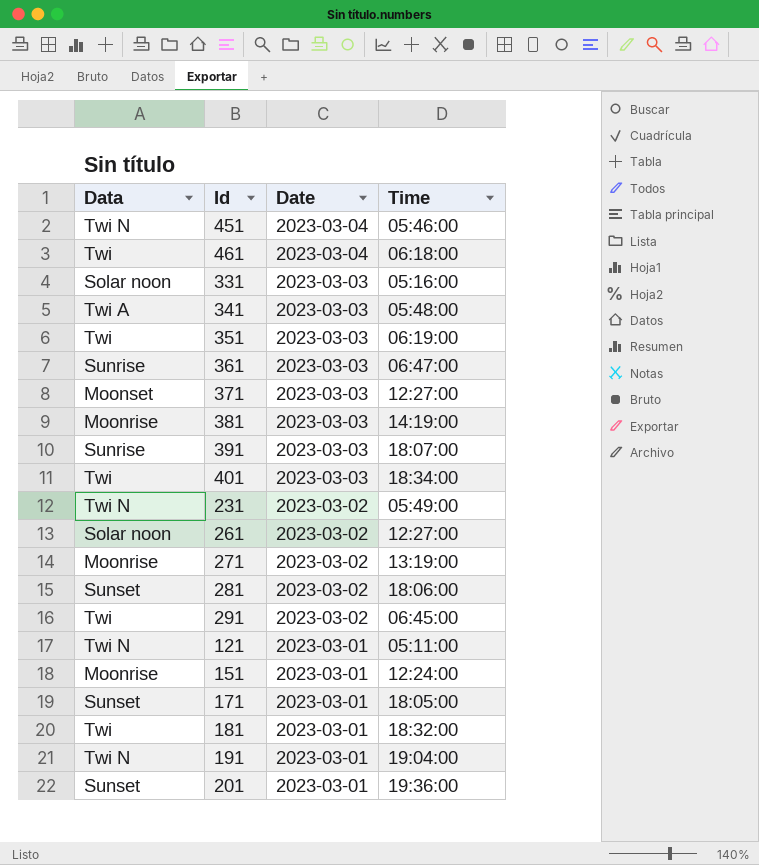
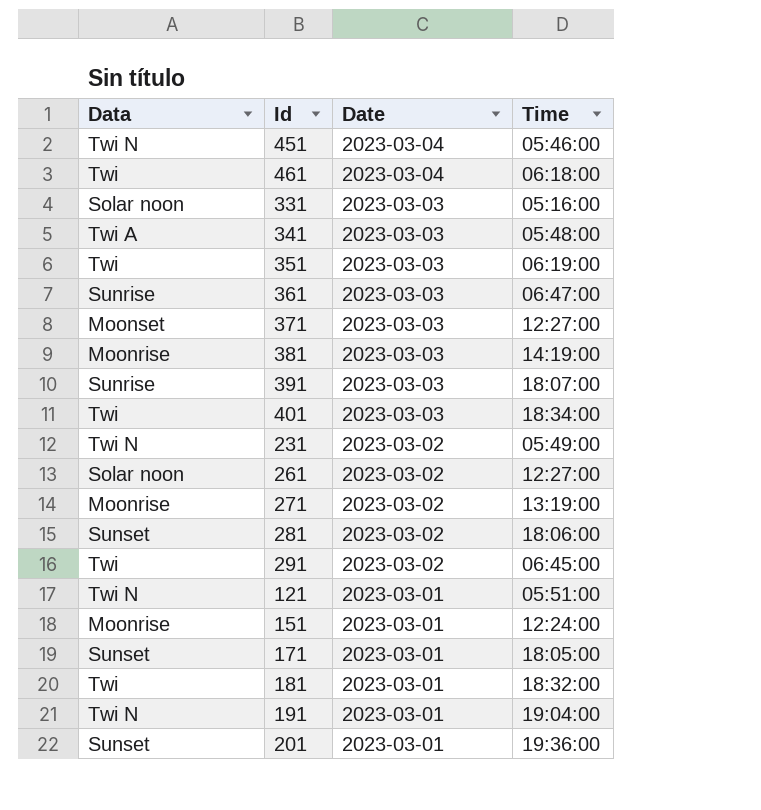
121 | Time: 05:11:00 -> 05:51:00

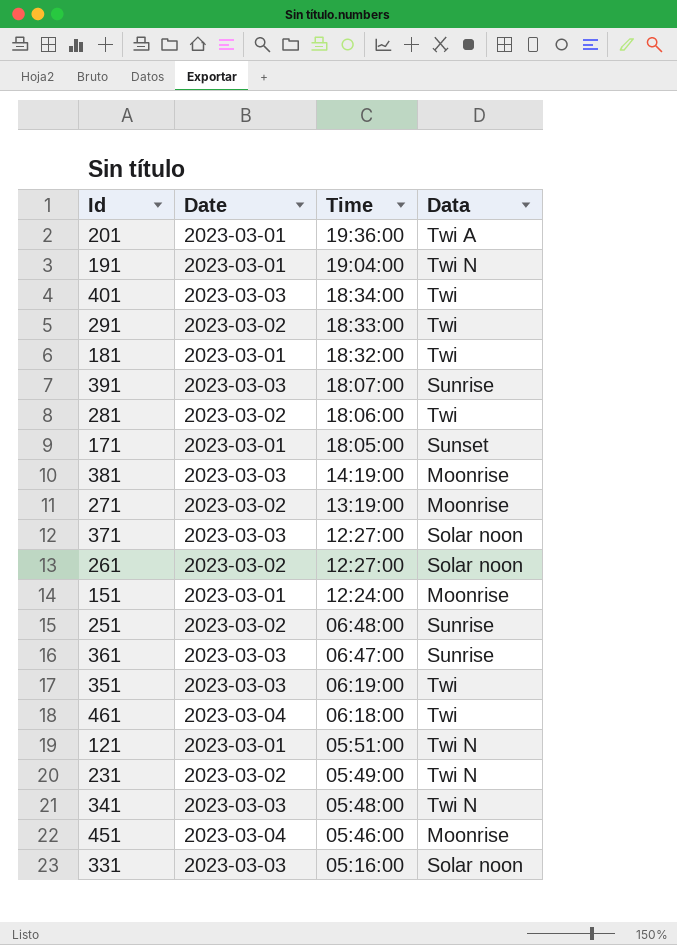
row order: Date descending -> Time descending
column Data | position: 1 -> 4
201 | Data: Sunset -> Twi A
291 | Time: 06:45:00 -> 18:33:00
281 | Data: Sunset -> Twi
371 | Data: Moonset -> Solar noon
row 251: none -> 2023-03-02 | 06:48:00 | Sunrise
341 | Data: Twi A -> Twi N
451 | Data: Twi N -> Moonrise

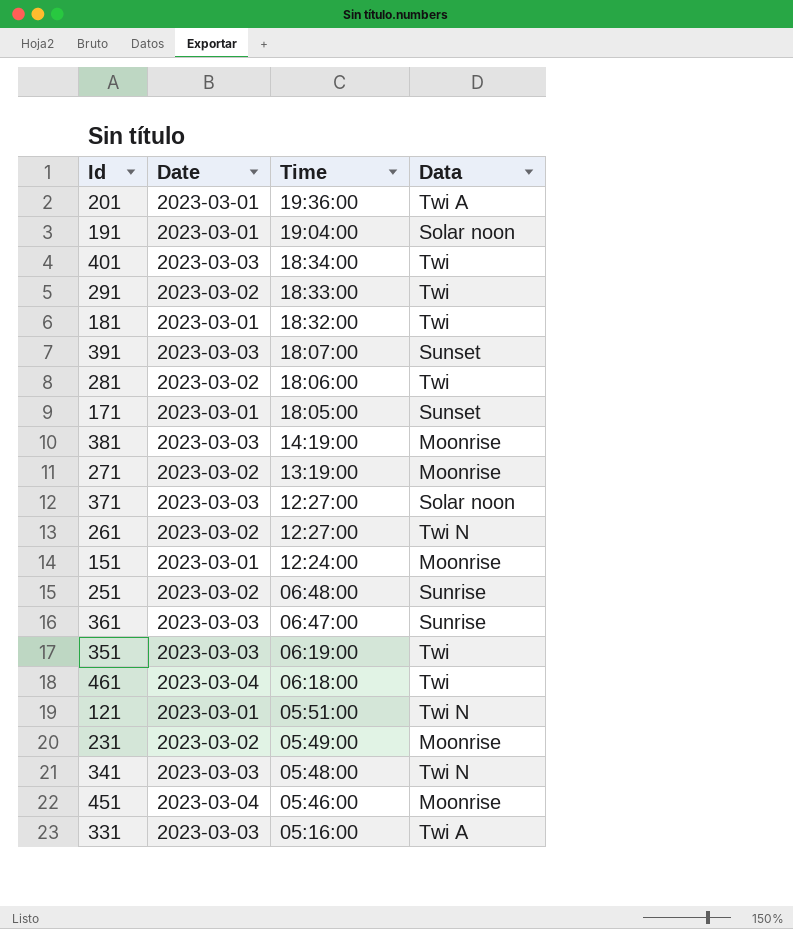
191 | Data: Twi N -> Solar noon
391 | Data: Sunrise -> Sunset
261 | Data: Solar noon -> Twi N
231 | Data: Twi N -> Moonrise
331 | Data: Solar noon -> Twi A

